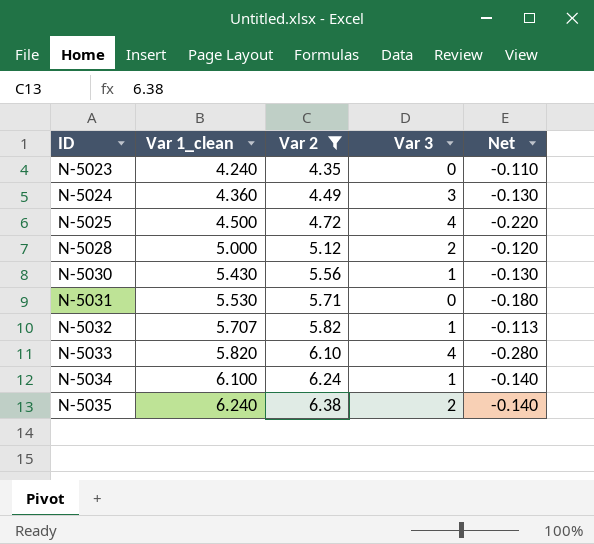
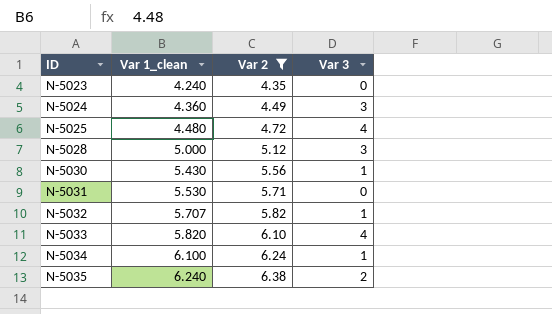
column Net | formula: [Var 1_clean] - [Var 2] -> none
N-5025 | Var 1_clean: 4.500 -> 4.480
N-5028 | Var 3: 2 -> 3

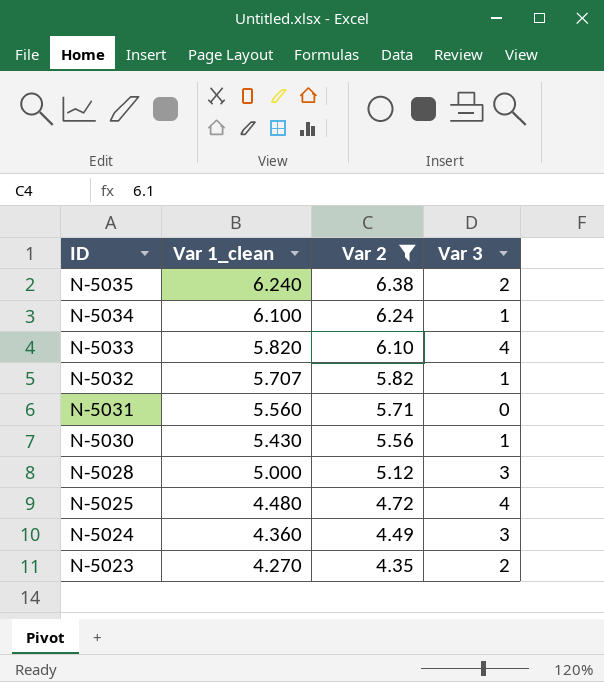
row order: ID ascending -> ID descending
N-5031 | Var 1_clean: 5.530 -> 5.560
N-5023 | Var 1_clean: 4.240 -> 4.270
N-5023 | Var 3: 0 -> 2

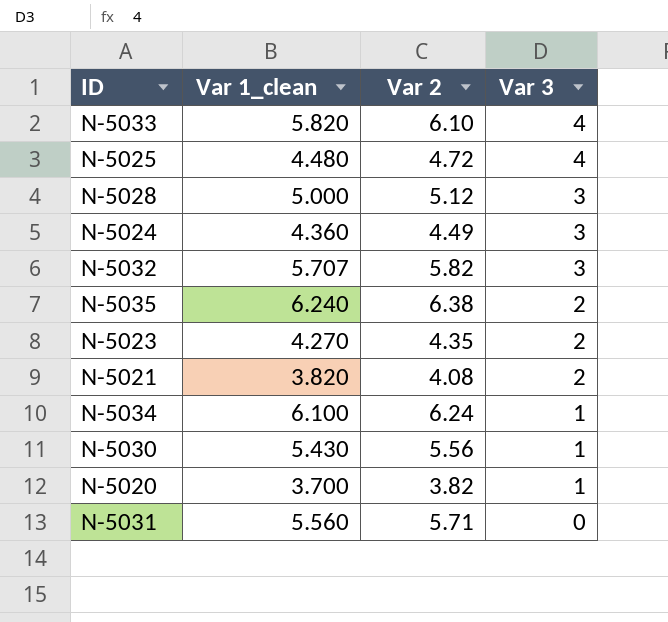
filter: Var 2 >= 4.35 -> none
row order: ID descending -> Var 3 descending
N-5032 | Var 3: 1 -> 3

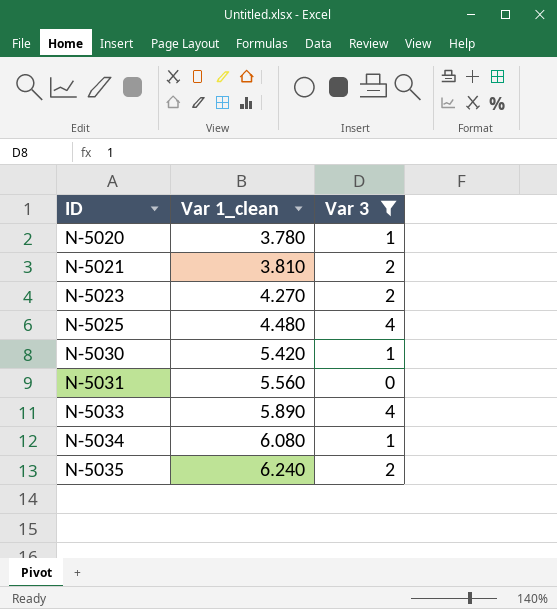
filter: none -> Var 3 != 3
row order: Var 3 descending -> ID ascending
column Var 2 | position: 3 -> none
N-5020 | Var 1_clean: 3.700 -> 3.780
N-5021 | Var 1_clean: 3.820 -> 3.810
N-5030 | Var 1_clean: 5.430 -> 5.420
N-5033 | Var 1_clean: 5.820 -> 5.890
N-5034 | Var 1_clean: 6.100 -> 6.080

